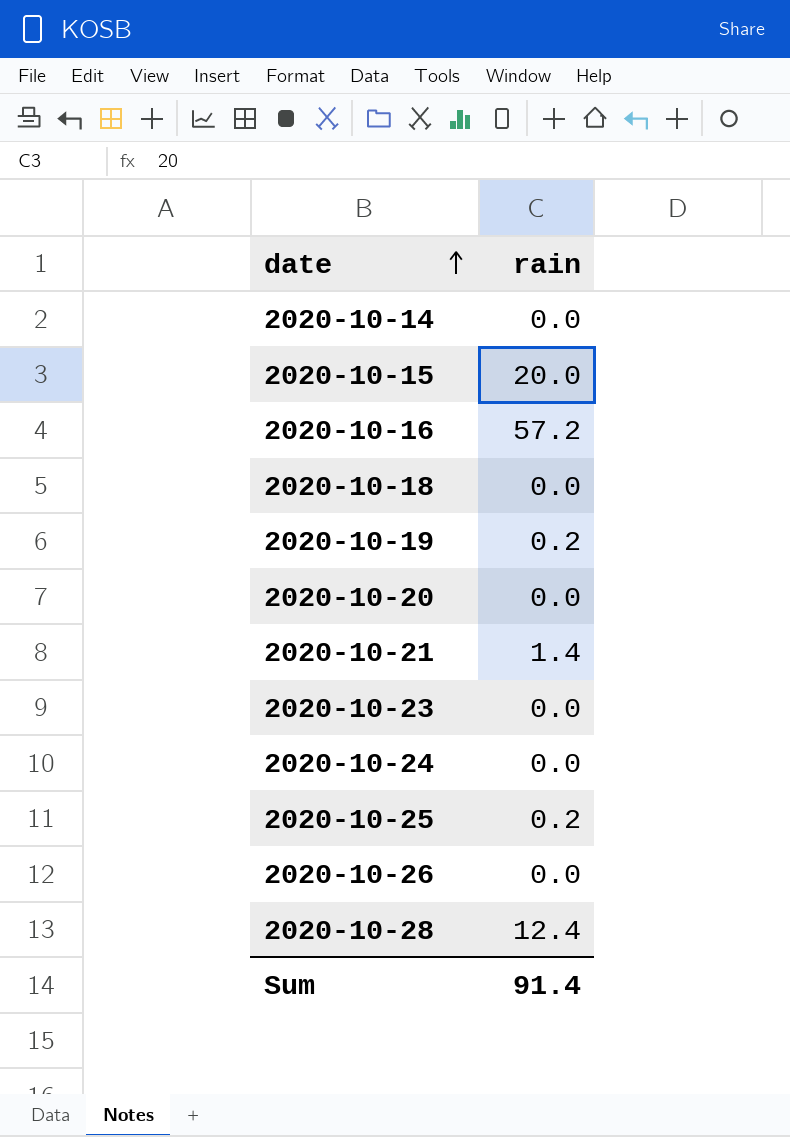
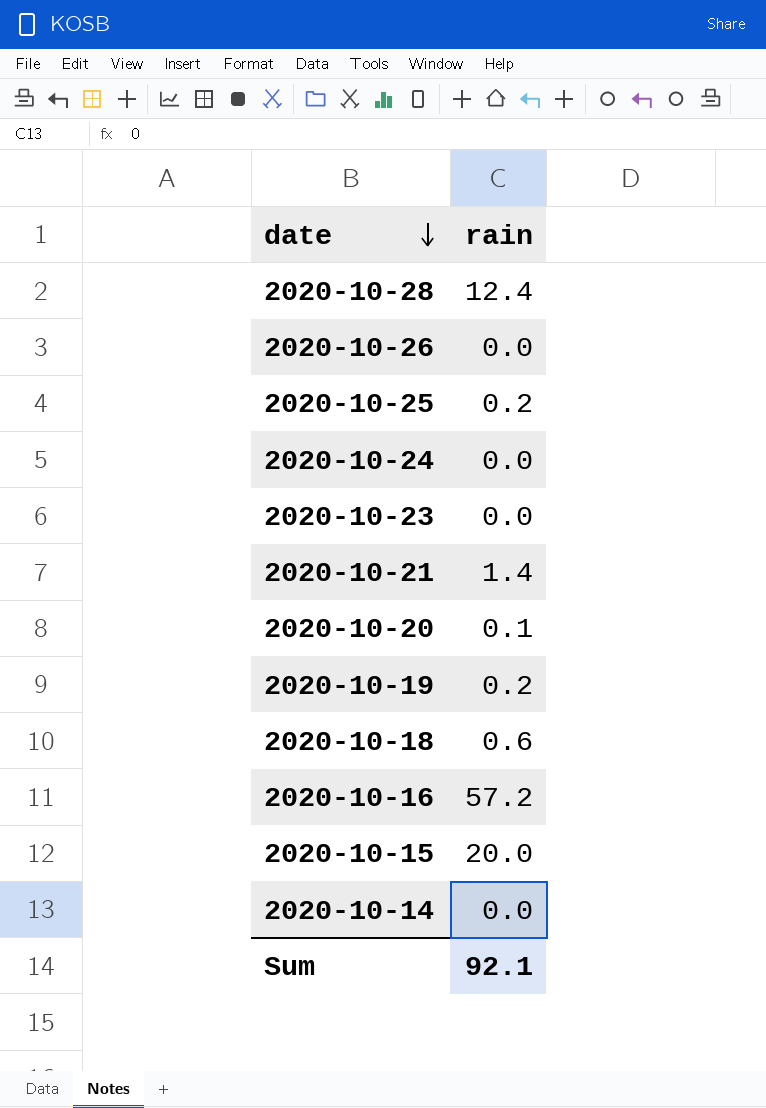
row order: date ascending -> date descending
2020-10-20 | rain: 0.0 -> 0.1
2020-10-18 | rain: 0.0 -> 0.6
Sum | rain: 91.4 -> 92.1

